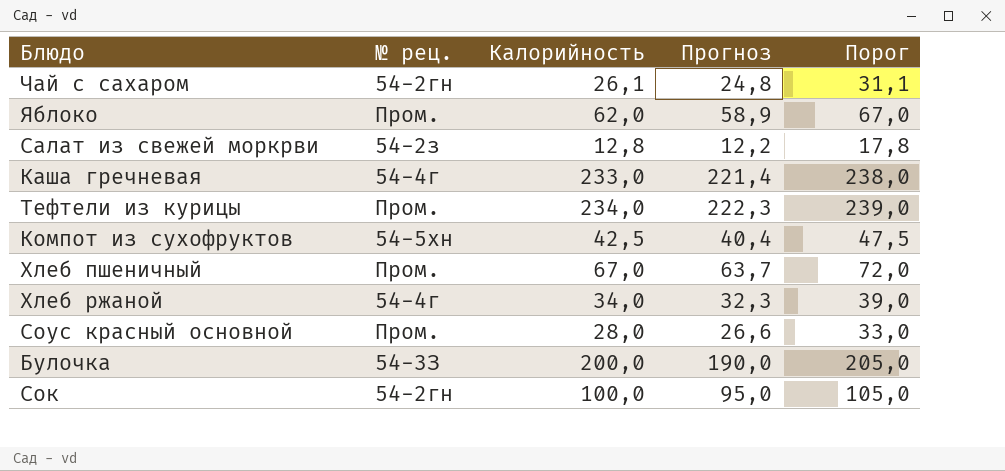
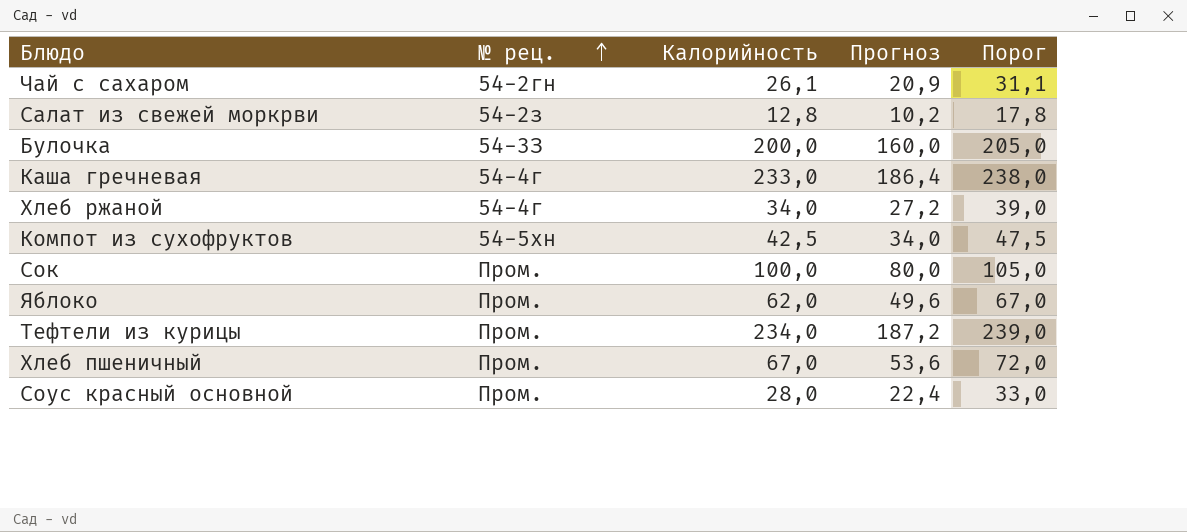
row order: none -> № рец. ascending
column Прогноз | formula: [Калорийность] * 0,95 -> [Калорийность] * 0,8
Сок | № рец.: 54-2гн -> Пром.

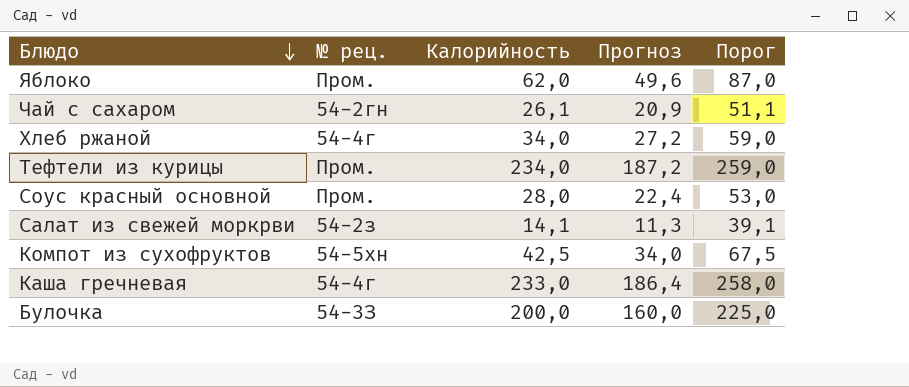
row order: № рец. ascending -> Блюдо descending
column Порог | formula: [Калорийность] + 5 -> [Калорийность] + 25
row Сок: Пром. | 100,0 | 80,0 | 105,0 -> none
row Хлеб пшеничный: Пром. | 67,0 | 53,6 | 72,0 -> none
Салат из свежей моркрви | Калорийность: 12,8 -> 14,1
Салат из свежей моркрви | Прогноз: 10,2 -> 11,3

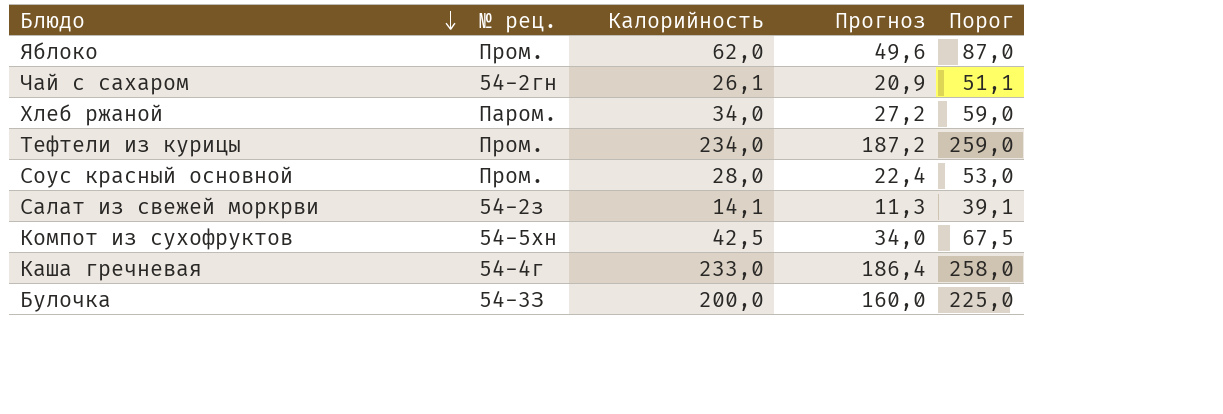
Хлеб ржаной | № рец.: 54-4г -> Паром.

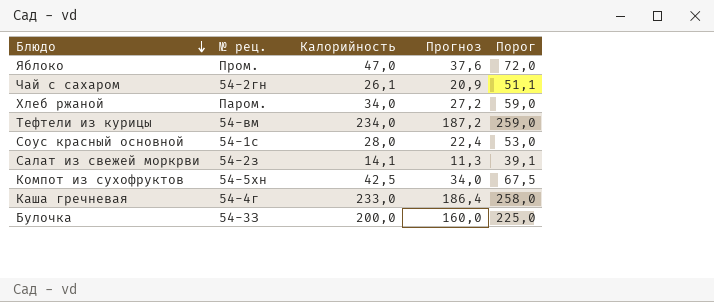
Яблоко | Калорийность: 62,0 -> 47,0
Яблоко | Прогноз: 49,6 -> 37,6
Яблоко | Порог: 87,0 -> 72,0
Тефтели из курицы | № рец.: Пром. -> 54-вм
Соус красный основной | № рец.: Пром. -> 54-1с

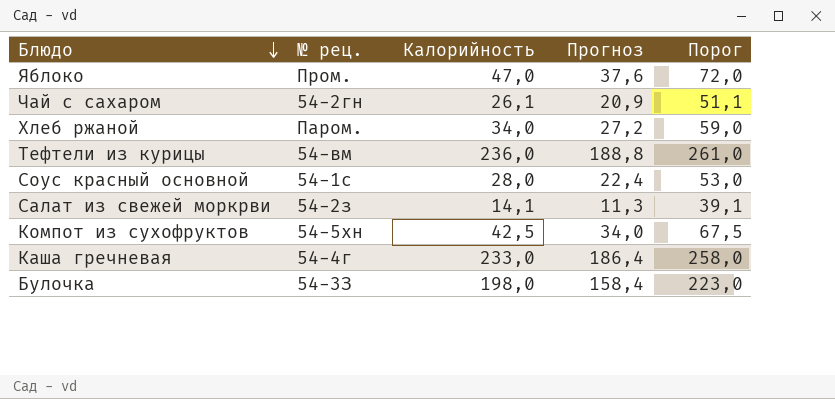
Тефтели из курицы | Калорийность: 234,0 -> 236,0
Тефтели из курицы | Прогноз: 187,2 -> 188,8
Тефтели из курицы | Порог: 259,0 -> 261,0
Булочка | Калорийность: 200,0 -> 198,0
Булочка | Прогноз: 160,0 -> 158,4
Булочка | Порог: 225,0 -> 223,0

